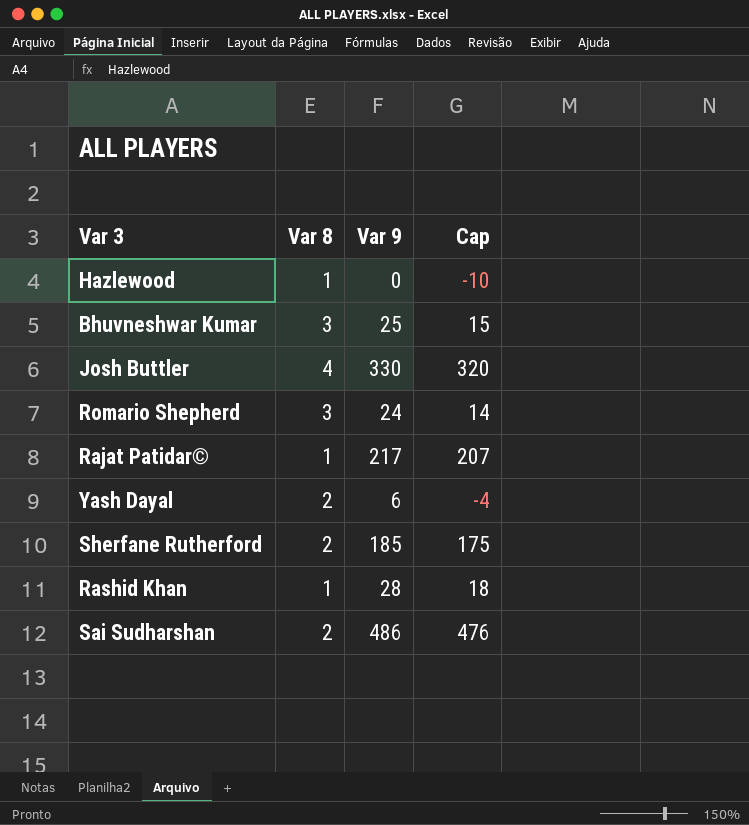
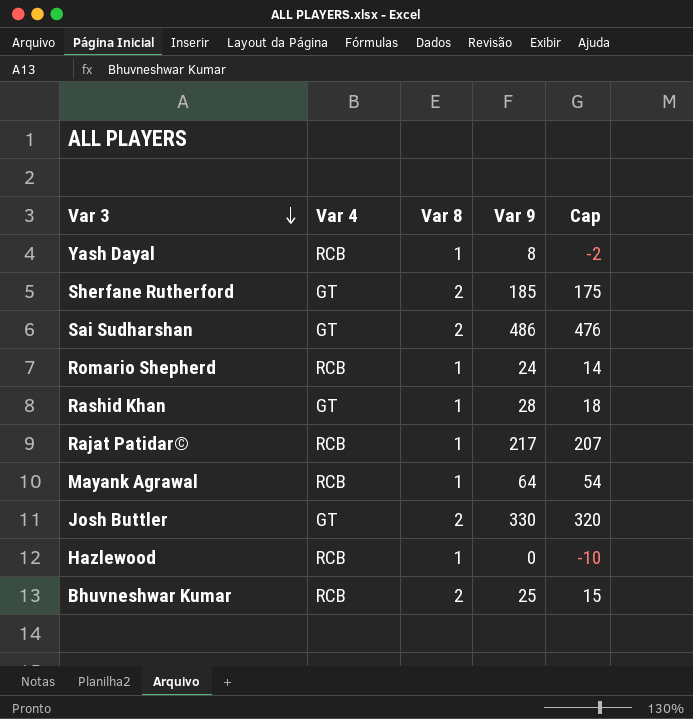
row order: none -> Var 3 descending
column Var 4 | position: none -> 2
Yash Dayal | Var 8: 2 -> 1
Yash Dayal | Var 9: 6 -> 8
Yash Dayal | Cap: -4 -> -2
Romario Shepherd | Var 8: 3 -> 1
row Mayank Agrawal: none -> RCB | 1 | 64 | 54
Josh Buttler | Var 8: 4 -> 2
Bhuvneshwar Kumar | Var 8: 3 -> 2

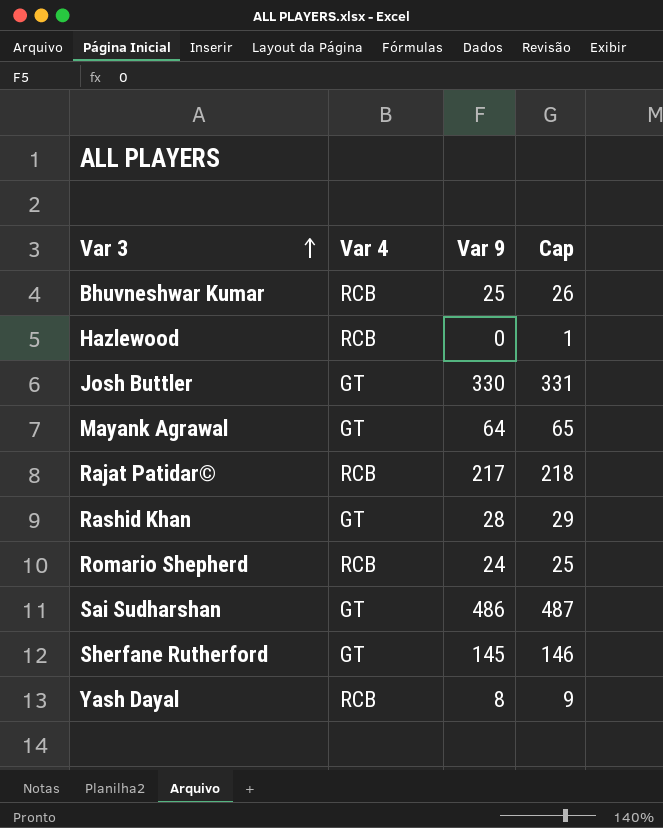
row order: Var 3 descending -> Var 3 ascending
column Var 8 | position: 3 -> none
column Cap | formula: [Var 9] - 10 -> [Var 9] + 1
Mayank Agrawal | Var 4: RCB -> GT
Sherfane Rutherford | Var 9: 185 -> 145

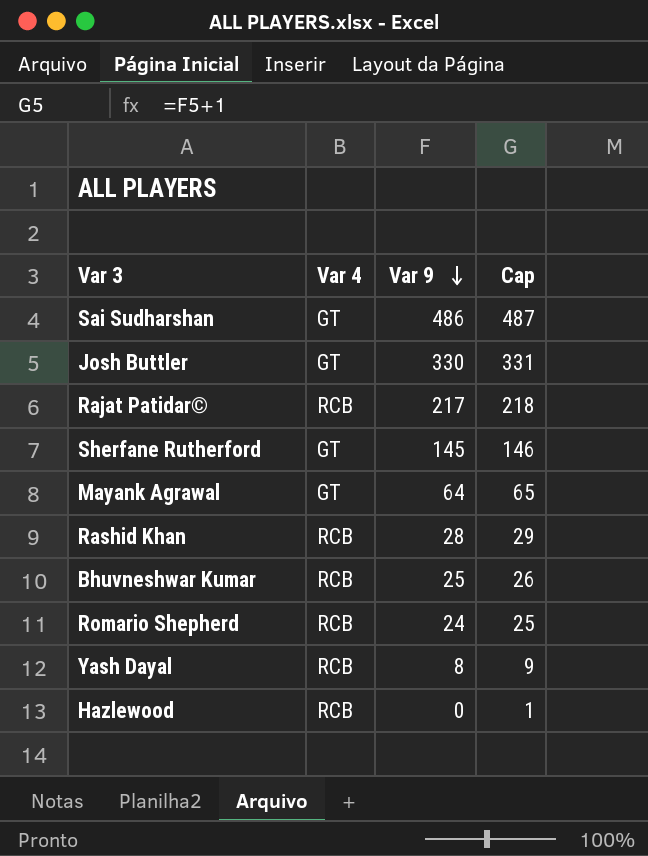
row order: Var 3 ascending -> Var 9 descending
Rashid Khan | Var 4: GT -> RCB

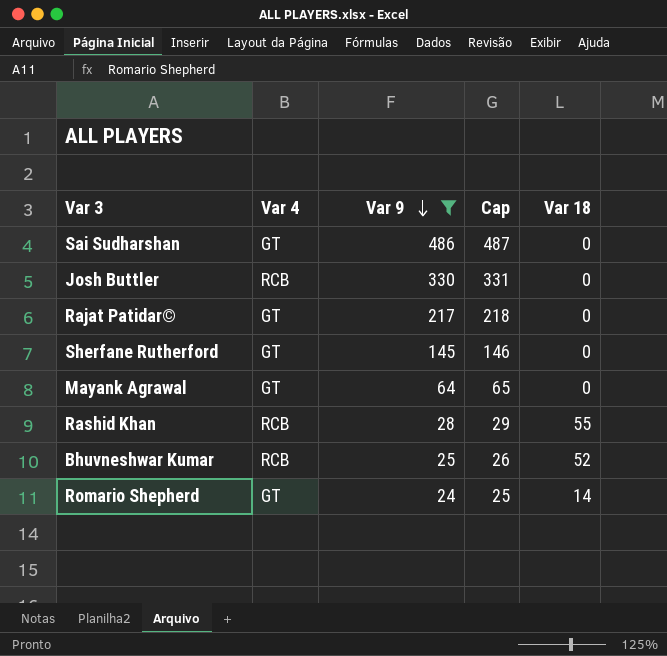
filter: none -> Var 9 >= 24
column Var 18 | position: none -> 5
Josh Buttler | Var 4: GT -> RCB
Rajat Patidar© | Var 4: RCB -> GT
Romario Shepherd | Var 4: RCB -> GT

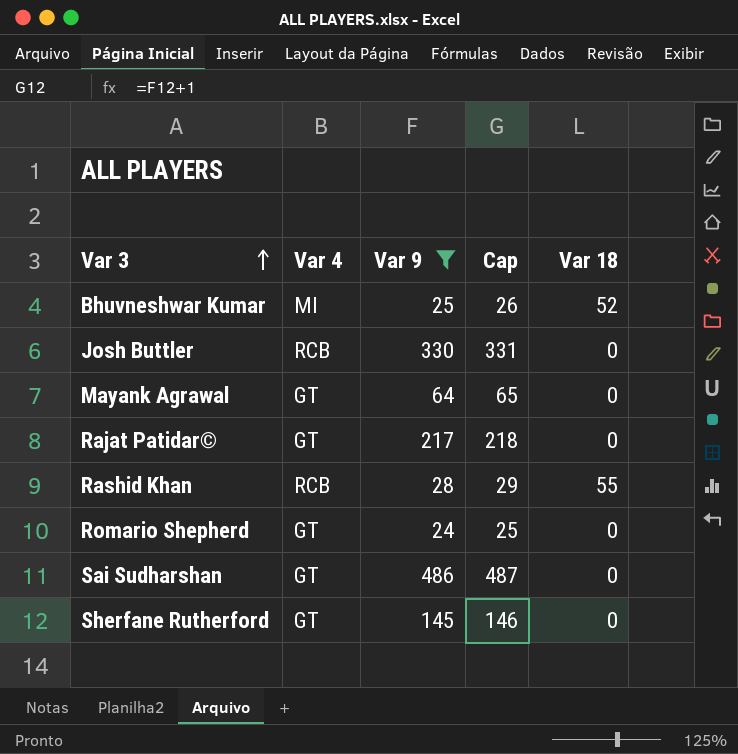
row order: Var 9 descending -> Var 3 ascending
Bhuvneshwar Kumar | Var 4: RCB -> MI
Romario Shepherd | Var 18: 14 -> 0

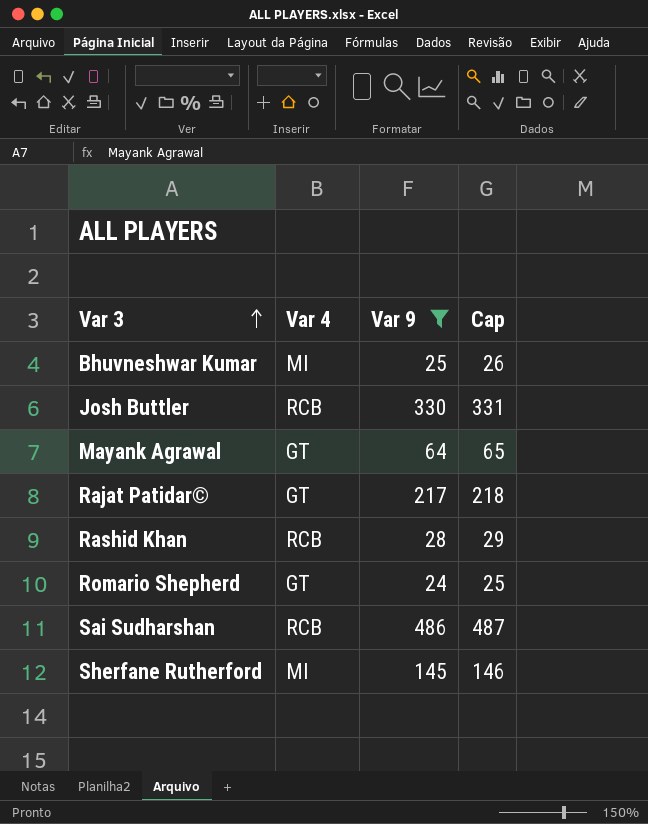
column Var 18 | position: 5 -> none
Sai Sudharshan | Var 4: GT -> RCB
Sherfane Rutherford | Var 4: GT -> MI

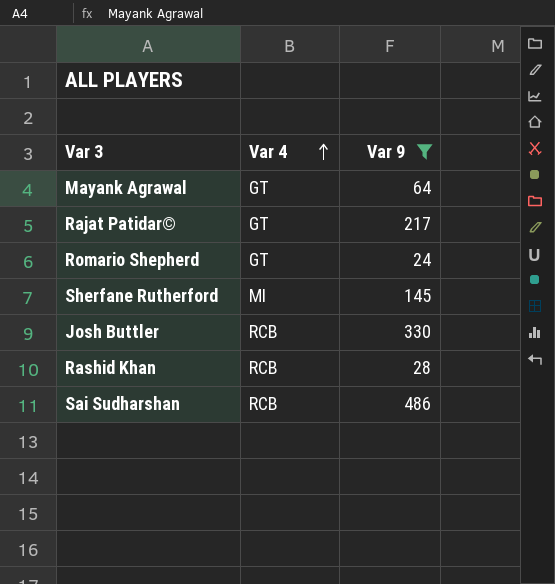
row order: Var 3 ascending -> Var 4 ascending
column Cap | formula: [Var 9] + 1 -> none
row Bhuvneshwar Kumar: MI | 25 | 26 -> none

